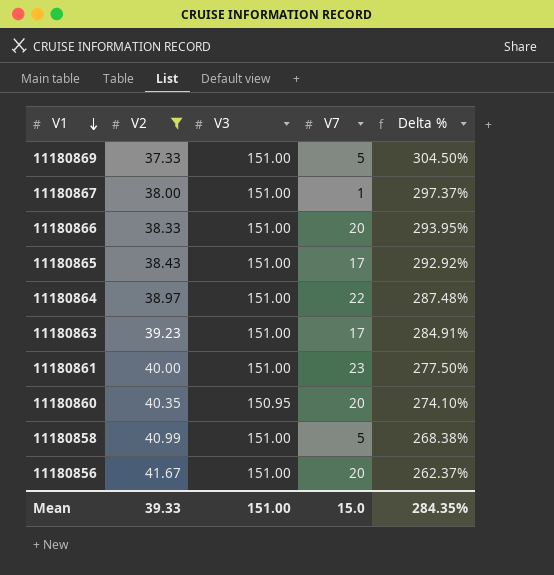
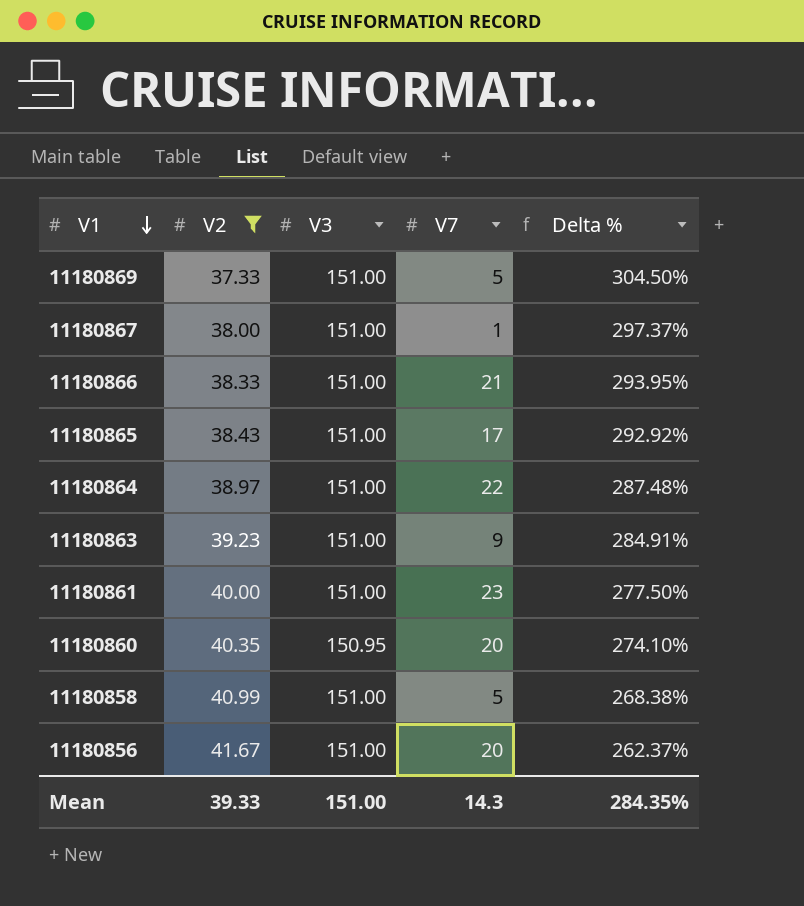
11180866 | V7: 20 -> 21
11180863 | V7: 17 -> 9
Mean | V7: 15.0 -> 14.3

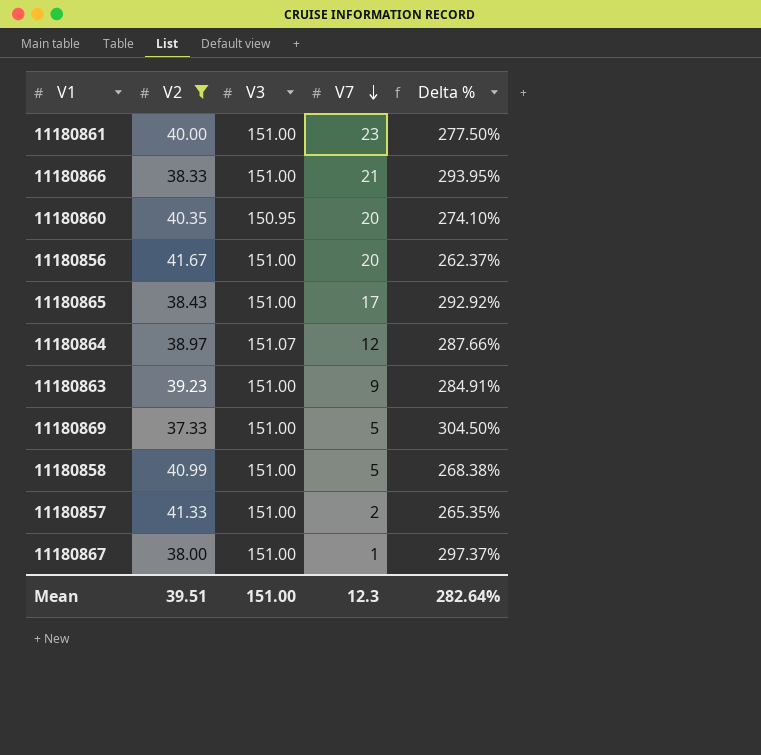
row order: V1 descending -> V7 descending
11180864 | V3: 151.00 -> 151.07
11180864 | V7: 22 -> 12
11180864 | Delta %: 287.48% -> 287.66%
row 11180857: none -> 41.33 | 151.00 | 2 | 265.35%
Mean | V2: 39.33 -> 39.51
Mean | V7: 14.3 -> 12.3
Mean | Delta %: 284.35% -> 282.64%

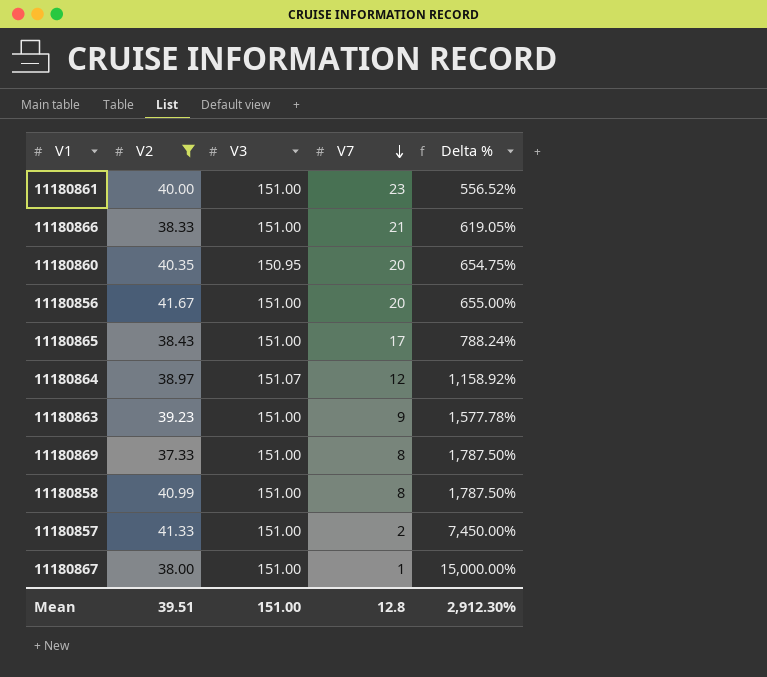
column Delta % | formula: ([V3] - [V2]) / [V2] -> ([V3] - [V7]) / [V7]
11180869 | V7: 5 -> 8
11180858 | V7: 5 -> 8
Mean | V7: 12.3 -> 12.8
Mean | Delta %: 282.64% -> 2,912.30%

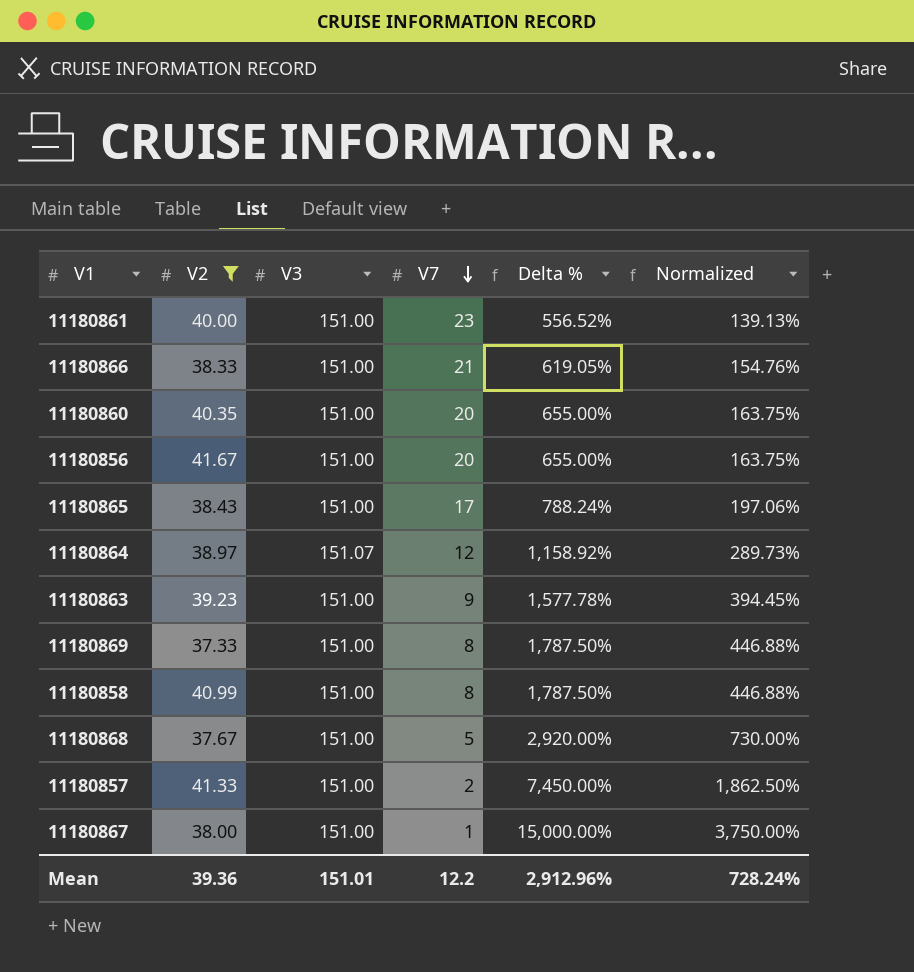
column Normalized | formula: none -> [Delta %] * 0.25
11180860 | V3: 150.95 -> 151.00
11180860 | Delta %: 654.75% -> 655.00%
row 11180868: none -> 37.67 | 151.00 | 5 | 2,920.00% | 730.00%
Mean | V2: 39.51 -> 39.36
Mean | V3: 151.00 -> 151.01
Mean | V7: 12.8 -> 12.2
Mean | Delta %: 2,912.30% -> 2,912.96%

